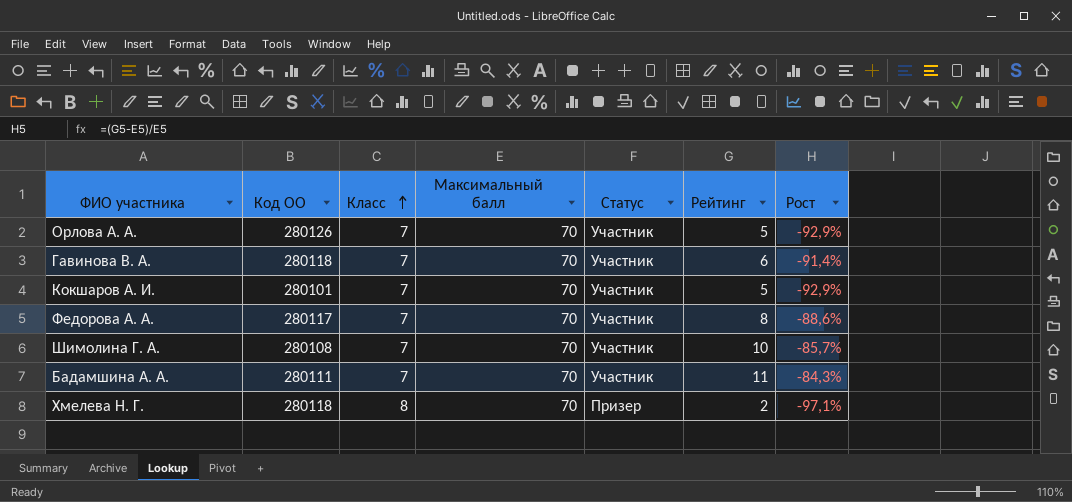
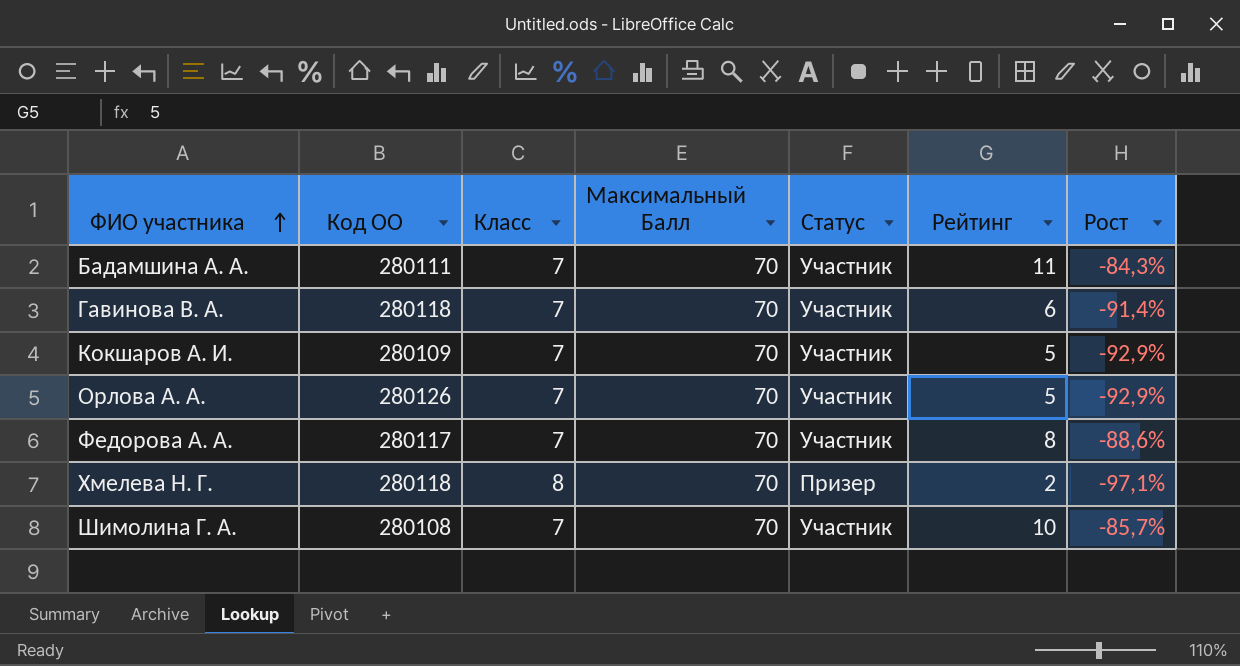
row order: Класс ascending -> ФИО участника ascending
column name: Максимальный балл -> Максимальный Балл
Кокшаров А. И. | Код ОО: 280101 -> 280109

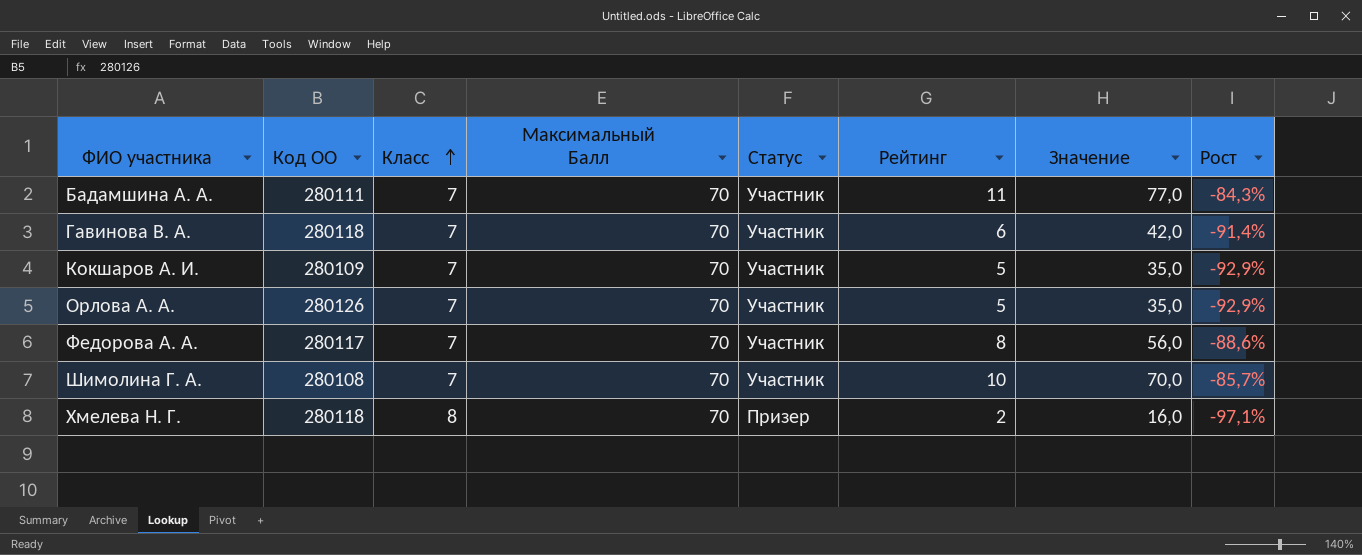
row order: ФИО участника ascending -> Класс ascending
column Значение | formula: none -> [Класс] * [Рейтинг]

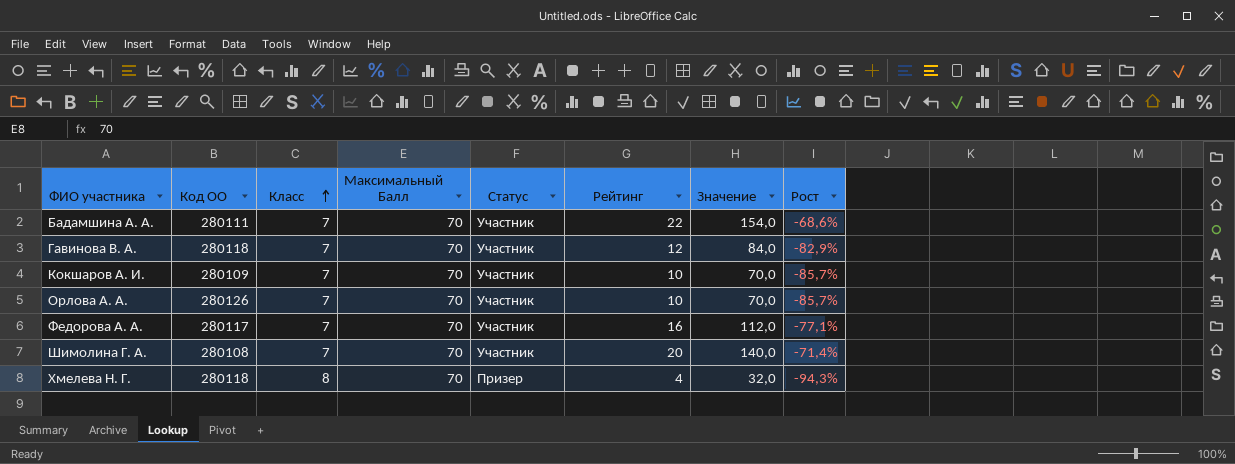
Бадамшина А. А. | Рейтинг: 11 -> 22
Бадамшина А. А. | Значение: 77,0 -> 154,0
Бадамшина А. А. | Рост: -84,3% -> -68,6%
Гавинова В. А. | Рейтинг: 6 -> 12
Гавинова В. А. | Значение: 42,0 -> 84,0
Гавинова В. А. | Рост: -91,4% -> -82,9%
Кокшаров А. И. | Рейтинг: 5 -> 10
Кокшаров А. И. | Значение: 35,0 -> 70,0
Кокшаров А. И. | Рост: -92,9% -> -85,7%
Орлова А. А. | Рейтинг: 5 -> 10
Орлова А. А. | Значение: 35,0 -> 70,0
Орлова А. А. | Рост: -92,9% -> -85,7%
Федорова А. А. | Рейтинг: 8 -> 16
Федорова А. А. | Значение: 56,0 -> 112,0
Федорова А. А. | Рост: -88,6% -> -77,1%
Шимолина Г. А. | Рейтинг: 10 -> 20
Шимолина Г. А. | Значение: 70,0 -> 140,0
Шимолина Г. А. | Рост: -85,7% -> -71,4%
Хмелева Н. Г. | Рейтинг: 2 -> 4
Хмелева Н. Г. | Значение: 16,0 -> 32,0
Хмелева Н. Г. | Рост: -97,1% -> -94,3%

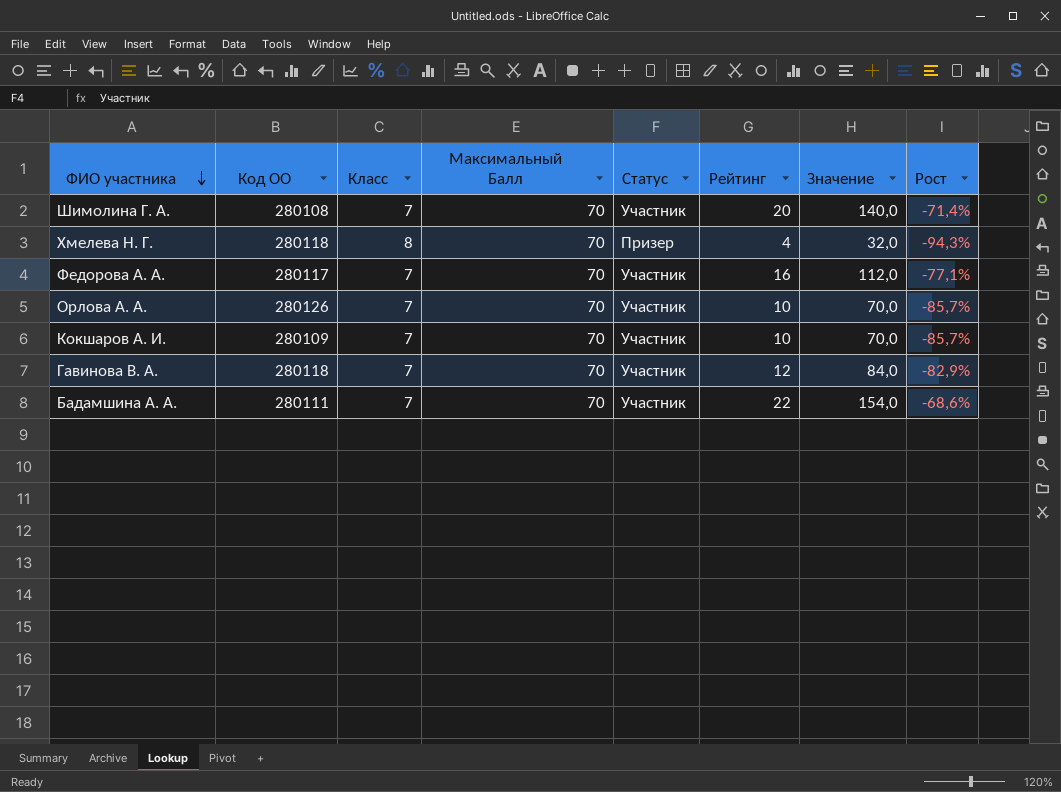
row order: Класс ascending -> ФИО участника descending

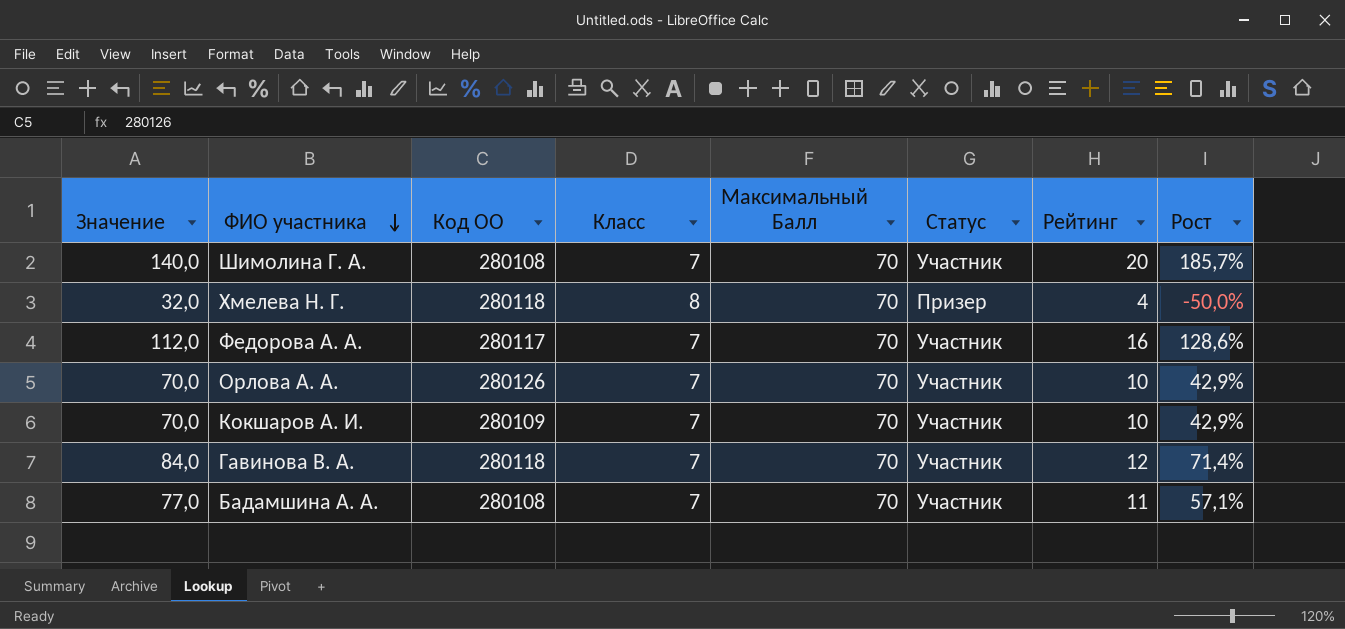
column Значение | position: 7 -> 1
column Рост | formula: ([Рейтинг] - [Максимальный Балл]) / [Максимальный Балл] -> ([Рейтинг] - [Класс]) / [Класс]
Бадамшина А. А. | Значение: 154,0 -> 77,0
Бадамшина А. А. | Код ОО: 280111 -> 280108
Бадамшина А. А. | Рейтинг: 22 -> 11

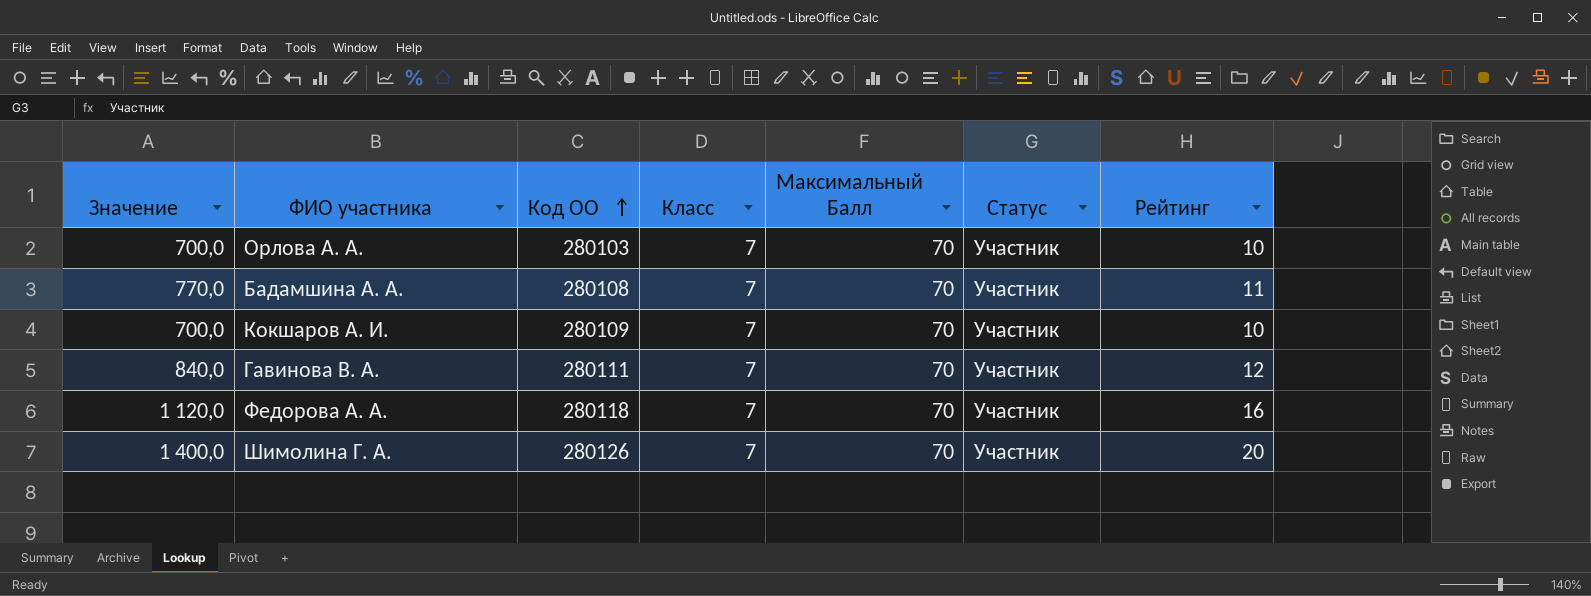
row order: ФИО участника descending -> Код ОО ascending
column Рост | formula: ([Рейтинг] - [Класс]) / [Класс] -> none
column Значение | formula: [Класс] * [Рейтинг] -> [Максимальный Балл] * [Рейтинг]
row Хмелева Н. Г.: 32,0 | 280118 | 8 | 70 | Призер | 4 | -50,0% -> none
Орлова А. А. | Код ОО: 280126 -> 280103
Гавинова В. А. | Код ОО: 280118 -> 280111
Федорова А. А. | Код ОО: 280117 -> 280118
Шимолина Г. А. | Код ОО: 280108 -> 280126

